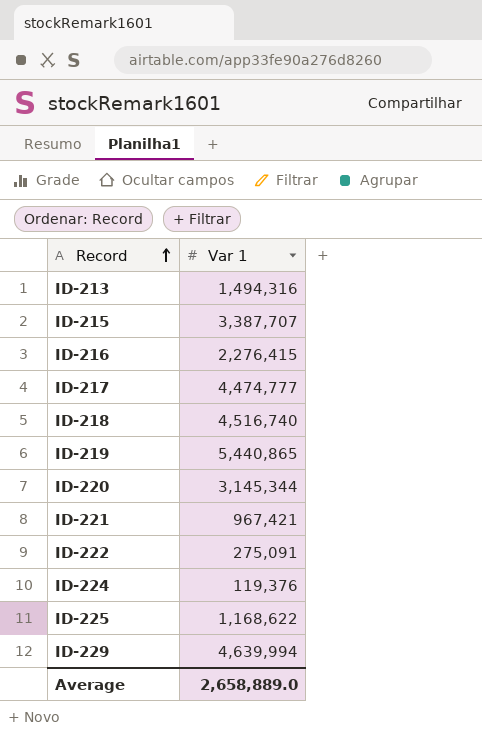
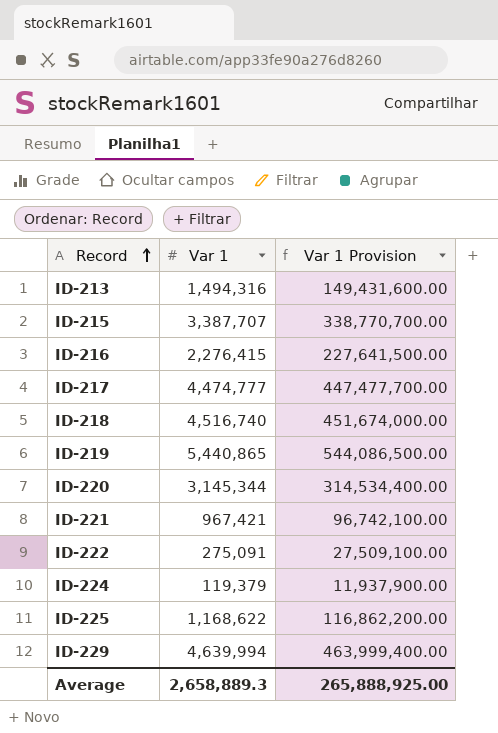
column Var 1 Provision | formula: none -> [Var 1] * 100
ID-224 | Var 1: 119,376 -> 119,379
Average | Var 1: 2,658,889.0 -> 2,658,889.3

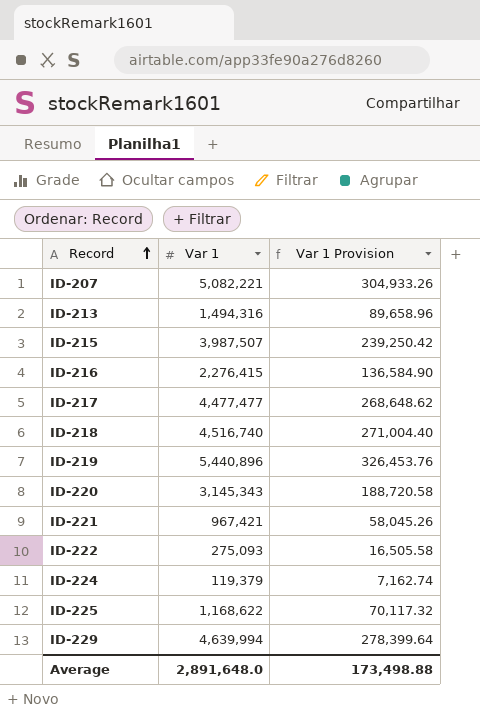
column Var 1 Provision | formula: [Var 1] * 100 -> [Var 1] * 0.06
row ID-207: none -> 5,082,221 | 304,933.26
ID-215 | Var 1: 3,387,707 -> 3,987,507
ID-217 | Var 1: 4,474,777 -> 4,477,477
ID-219 | Var 1: 5,440,865 -> 5,440,896
ID-220 | Var 1: 3,145,344 -> 3,145,343
ID-222 | Var 1: 275,091 -> 275,093
Average | Var 1: 2,658,889.3 -> 2,891,648.0
Average | Var 1 Provision: 265,888,925.00 -> 173,498.88

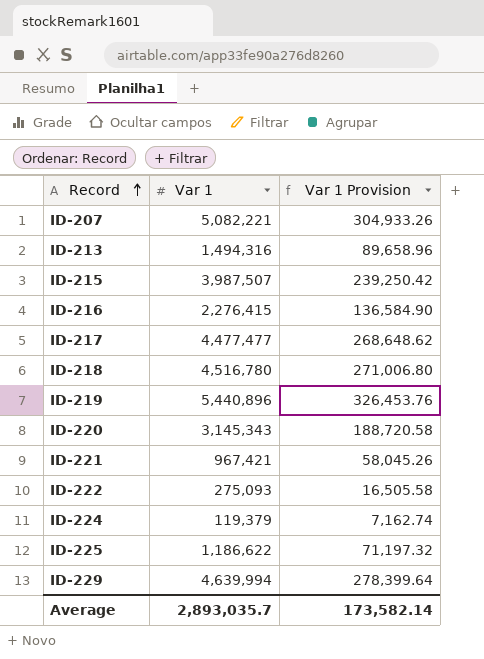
ID-218 | Var 1: 4,516,740 -> 4,516,780
ID-218 | Var 1 Provision: 271,004.40 -> 271,006.80
ID-225 | Var 1: 1,168,622 -> 1,186,622
ID-225 | Var 1 Provision: 70,117.32 -> 71,197.32
Average | Var 1: 2,891,648.0 -> 2,893,035.7
Average | Var 1 Provision: 173,498.88 -> 173,582.14

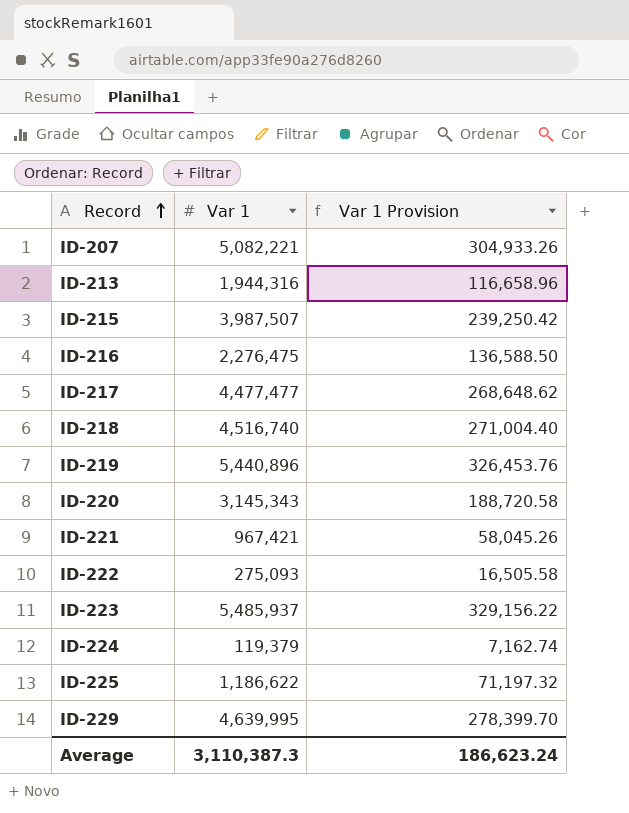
ID-213 | Var 1: 1,494,316 -> 1,944,316
ID-213 | Var 1 Provision: 89,658.96 -> 116,658.96
ID-216 | Var 1: 2,276,415 -> 2,276,475
ID-216 | Var 1 Provision: 136,584.90 -> 136,588.50
ID-218 | Var 1: 4,516,780 -> 4,516,740
ID-218 | Var 1 Provision: 271,006.80 -> 271,004.40
row ID-223: none -> 5,485,937 | 329,156.22
ID-229 | Var 1: 4,639,994 -> 4,639,995
ID-229 | Var 1 Provision: 278,399.64 -> 278,399.70
Average | Var 1: 2,893,035.7 -> 3,110,387.3
Average | Var 1 Provision: 173,582.14 -> 186,623.24

